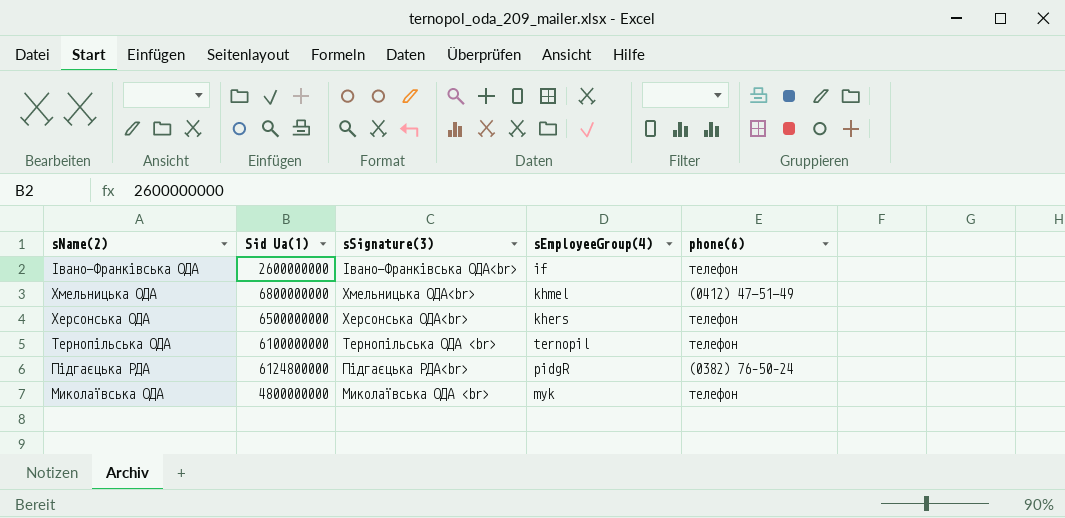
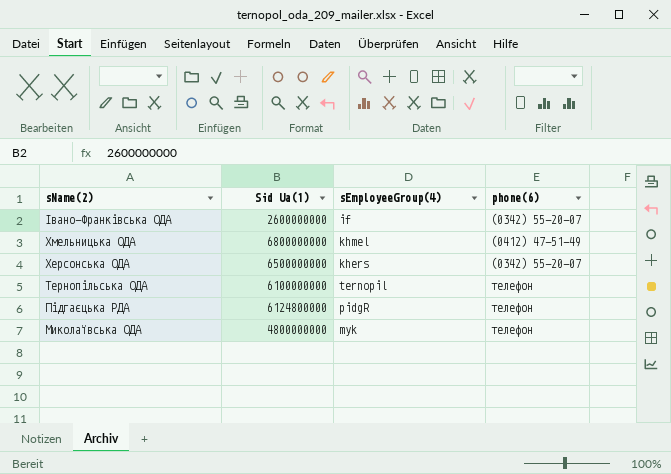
column sSignature(3) | position: 3 -> none
Івано-Франківська ОДА | phone(6): телефон -> (0342) 55-20-07
Херсонська ОДА | phone(6): телефон -> (0342) 55-20-07
Підгаєцька РДА | phone(6): (0382) 76–50–24 -> телефон

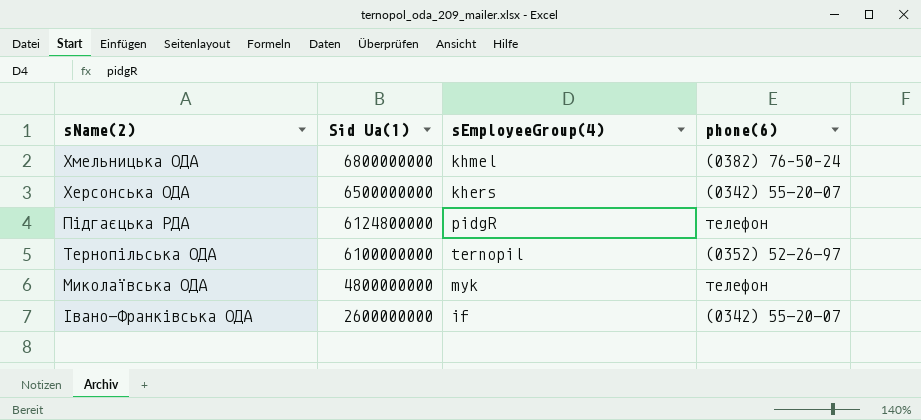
row order: sName(2) descending -> Sid Ua(1) descending
Хмельницька ОДА | phone(6): (0412) 47-51-49 -> (0382) 76–50–24
Тернопільська ОДА | phone(6): телефон -> (0352) 52-26-97

